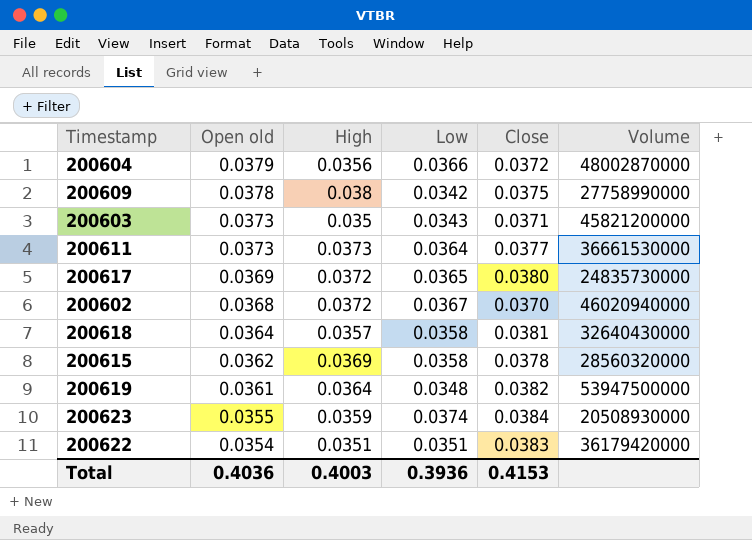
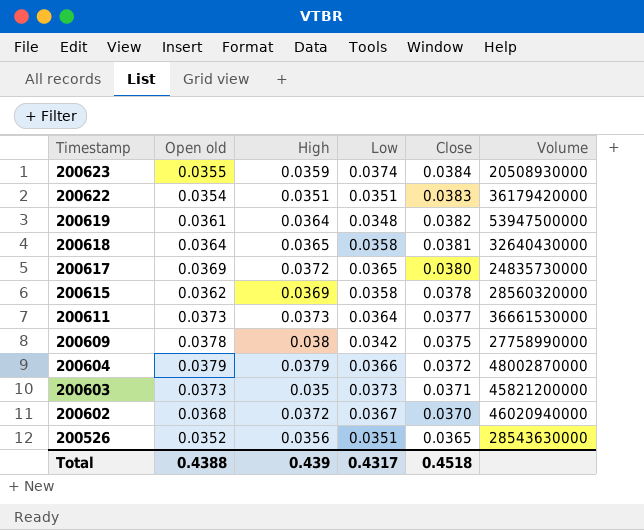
row order: Open old descending -> Timestamp descending
200618 | High: 0.0357 -> 0.0365
200604 | High: 0.0356 -> 0.0379
200603 | Low: 0.0343 -> 0.0373
row 200526: none -> 0.0352 | 0.0356 | 0.0351 | 0.0365 | 28543630000
Total | Open old: 0.4036 -> 0.4388
Total | High: 0.4003 -> 0.439
Total | Low: 0.3936 -> 0.4317
Total | Close: 0.4153 -> 0.4518

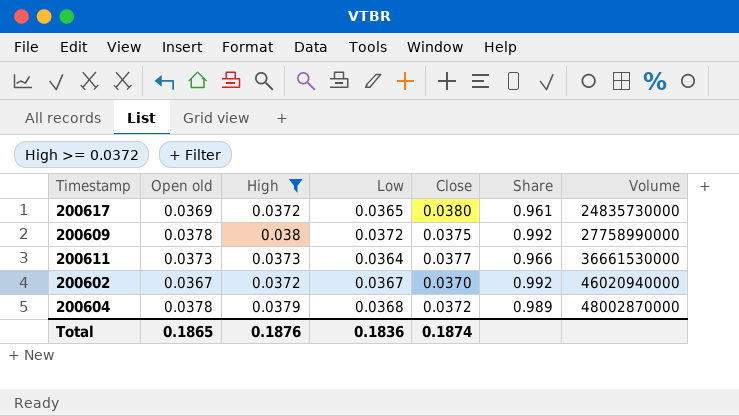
filter: none -> High >= 0.0372
row order: Timestamp descending -> Volume ascending
column Share | formula: none -> [Low] / [Close]
200609 | Low: 0.0342 -> 0.0372
200602 | Open old: 0.0368 -> 0.0367
200604 | Open old: 0.0379 -> 0.0378
200604 | Low: 0.0366 -> 0.0368
Total | Open old: 0.4388 -> 0.1865
Total | High: 0.439 -> 0.1876
Total | Low: 0.4317 -> 0.1836
Total | Close: 0.4518 -> 0.1874

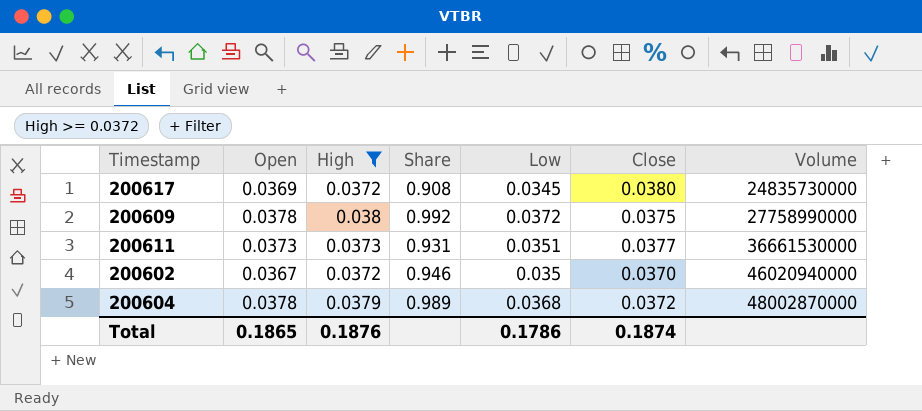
column name: Open old -> Open
column Share | position: 6 -> 4
200617 | Share: 0.961 -> 0.908
200617 | Low: 0.0365 -> 0.0345
200611 | Share: 0.966 -> 0.931
200611 | Low: 0.0364 -> 0.0351
200602 | Share: 0.992 -> 0.946
200602 | Low: 0.0367 -> 0.035
Total | Low: 0.1836 -> 0.1786

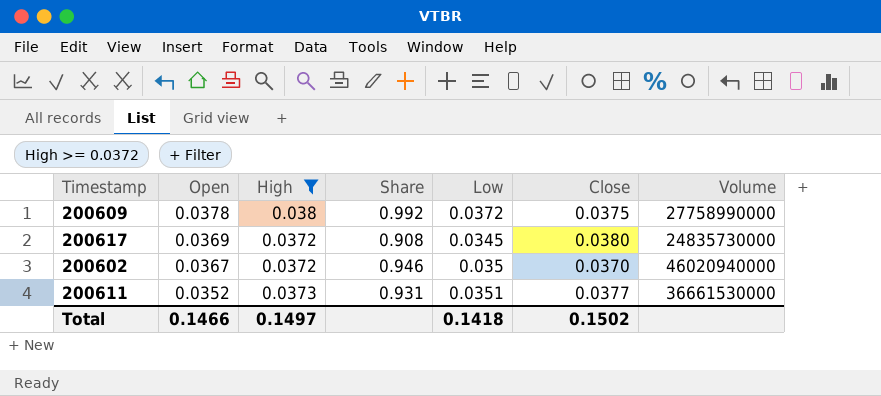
row order: Volume ascending -> Open descending
row 200604: 0.0378 | 0.0379 | 0.989 | 0.0368 | 0.0372 | 48002870000 -> none
200611 | Open: 0.0373 -> 0.0352
Total | Open: 0.1865 -> 0.1466
Total | High: 0.1876 -> 0.1497
Total | Low: 0.1786 -> 0.1418
Total | Close: 0.1874 -> 0.1502

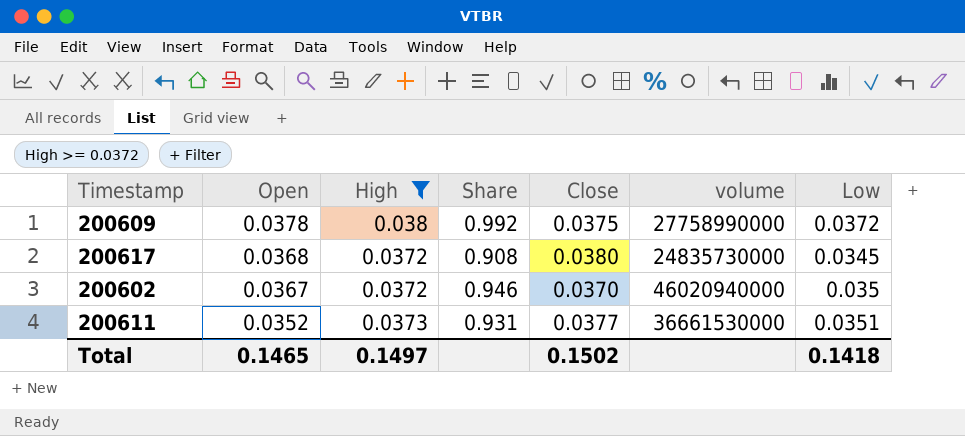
column name: Volume -> volume
column Low | position: 5 -> 7
200617 | Open: 0.0369 -> 0.0368
Total | Open: 0.1466 -> 0.1465

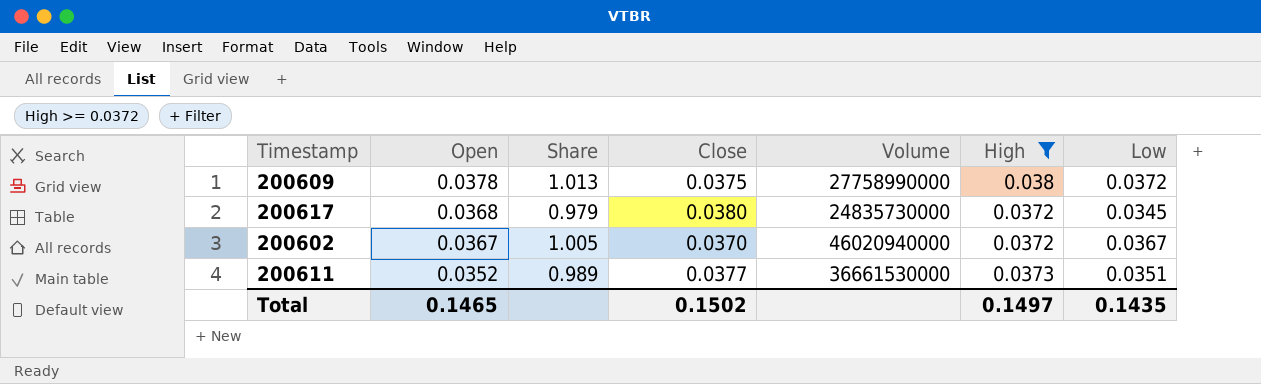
column Share | formula: [Low] / [Close] -> [High] / [Close]
column name: volume -> Volume
column High | position: 3 -> 6
200602 | Low: 0.035 -> 0.0367
Total | Low: 0.1418 -> 0.1435

